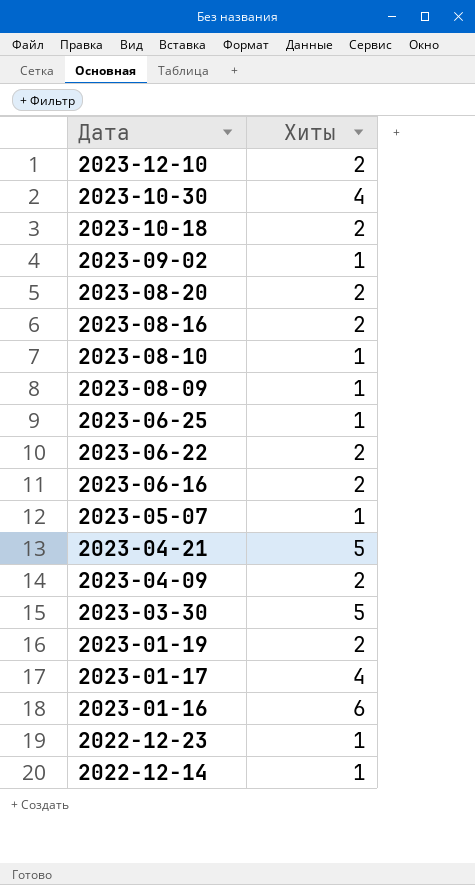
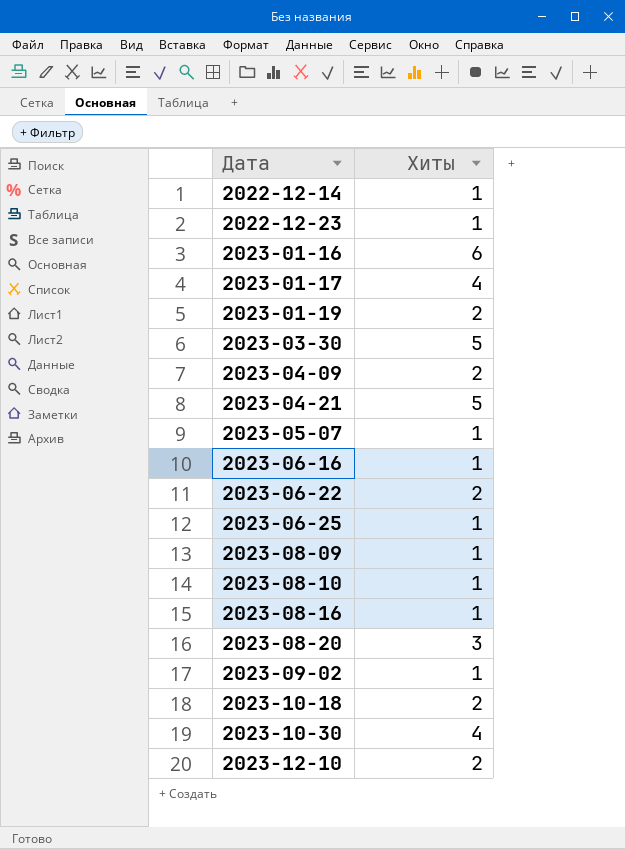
row order: Дата descending -> Дата ascending
2023-06-16 | Хиты: 2 -> 1
2023-08-16 | Хиты: 2 -> 1
2023-08-20 | Хиты: 2 -> 3

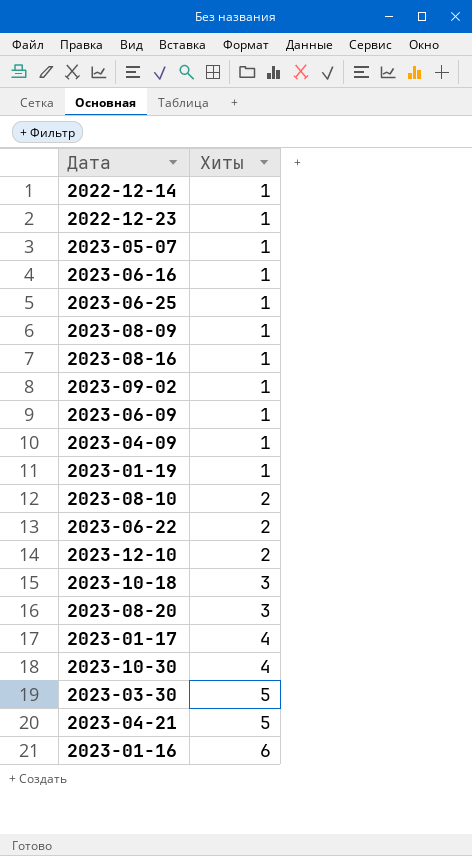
row order: Дата ascending -> Хиты ascending
row 2023-06-09: none -> 1
2023-04-09 | Хиты: 2 -> 1
2023-01-19 | Хиты: 2 -> 1
2023-08-10 | Хиты: 1 -> 2
2023-10-18 | Хиты: 2 -> 3

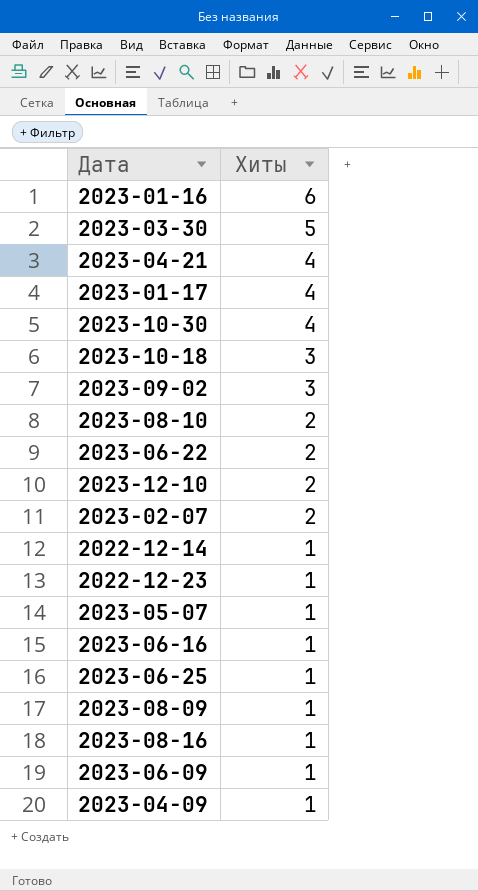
row order: Хиты ascending -> Хиты descending
row 2023-01-19: 1 -> none
row 2023-08-20: 3 -> none
2023-04-21 | Хиты: 5 -> 4
2023-09-02 | Хиты: 1 -> 3
row 2023-02-07: none -> 2

